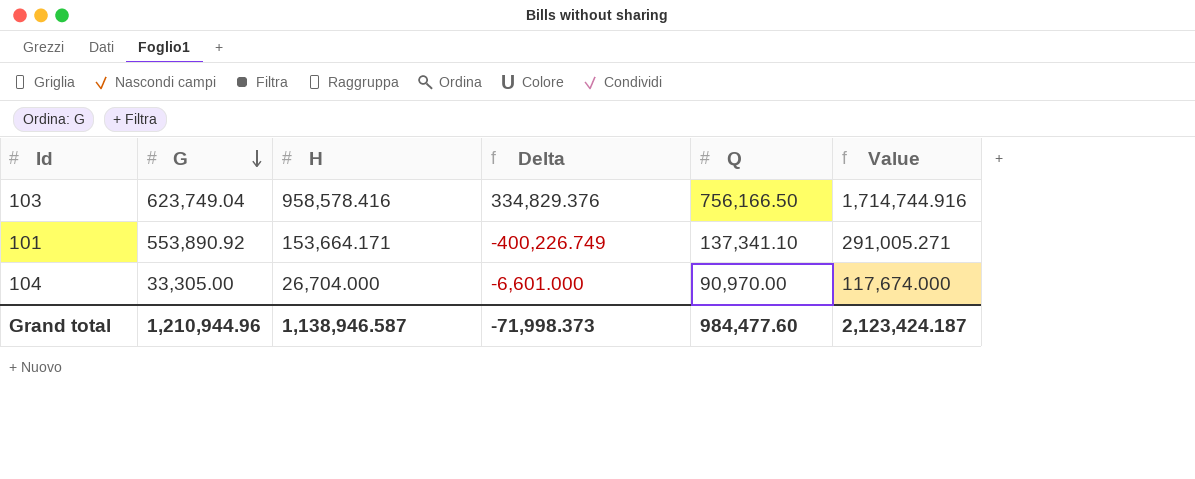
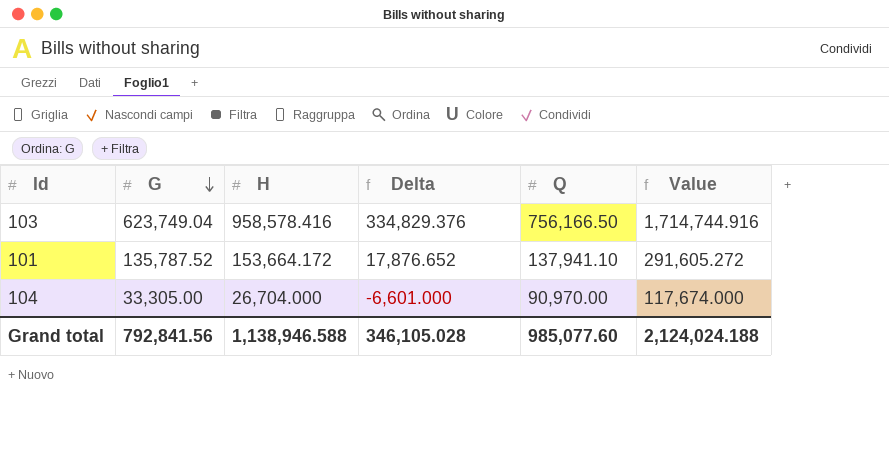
101 | G: 553,890.92 -> 135,787.52
101 | H: 153,664.171 -> 153,664.172
101 | Delta: -400,226.749 -> 17,876.652
101 | Q: 137,341.10 -> 137,941.10
101 | Value: 291,005.271 -> 291,605.272
Grand total | G: 1,210,944.96 -> 792,841.56
Grand total | H: 1,138,946.587 -> 1,138,946.588
Grand total | Delta: -71,998.373 -> 346,105.028
Grand total | Q: 984,477.60 -> 985,077.60
Grand total | Value: 2,123,424.187 -> 2,124,024.188

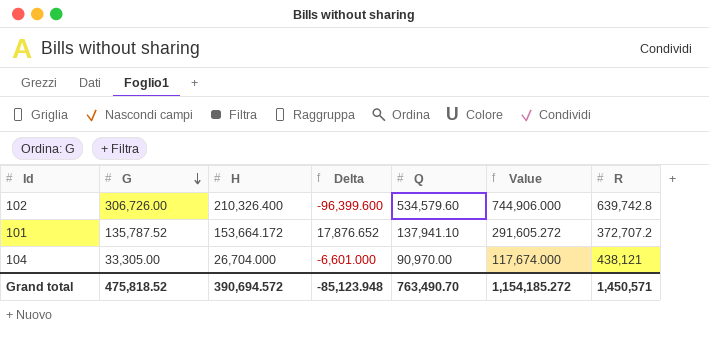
column R | position: none -> 7
row 103: 623,749.04 | 958,578.416 | 334,829.376 | 756,166.50 | 1,714,744.916 -> none
row 102: none -> 306,726.00 | 210,326.400 | -96,399.600 | 534,579.60 | 744,906.000 | 639,742.8
Grand total | G: 792,841.56 -> 475,818.52
Grand total | H: 1,138,946.588 -> 390,694.572
Grand total | Delta: 346,105.028 -> -85,123.948
Grand total | Q: 985,077.60 -> 763,490.70
Grand total | Value: 2,124,024.188 -> 1,154,185.272

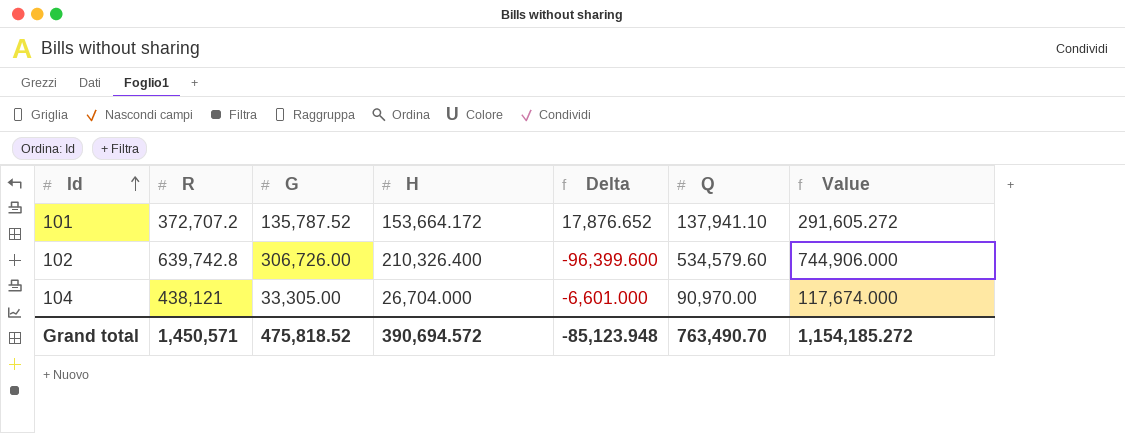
row order: G descending -> Id ascending
column R | position: 7 -> 2

